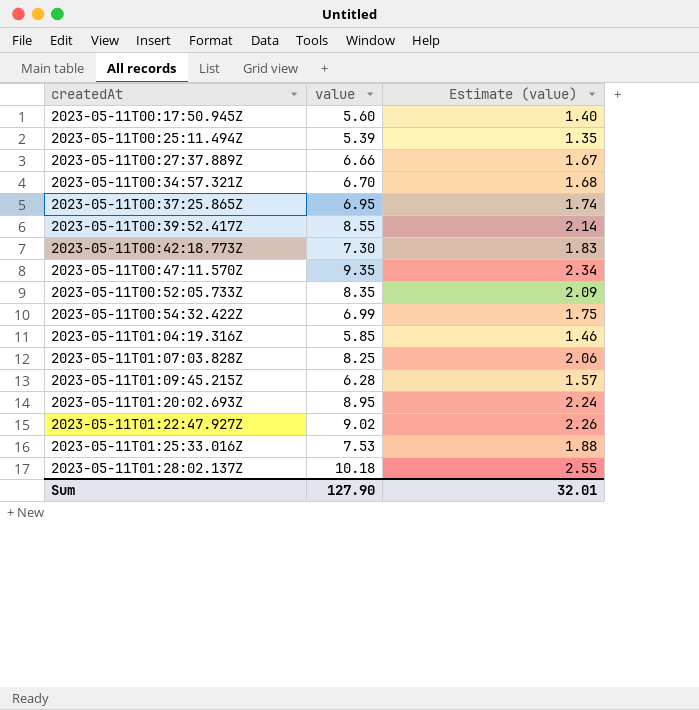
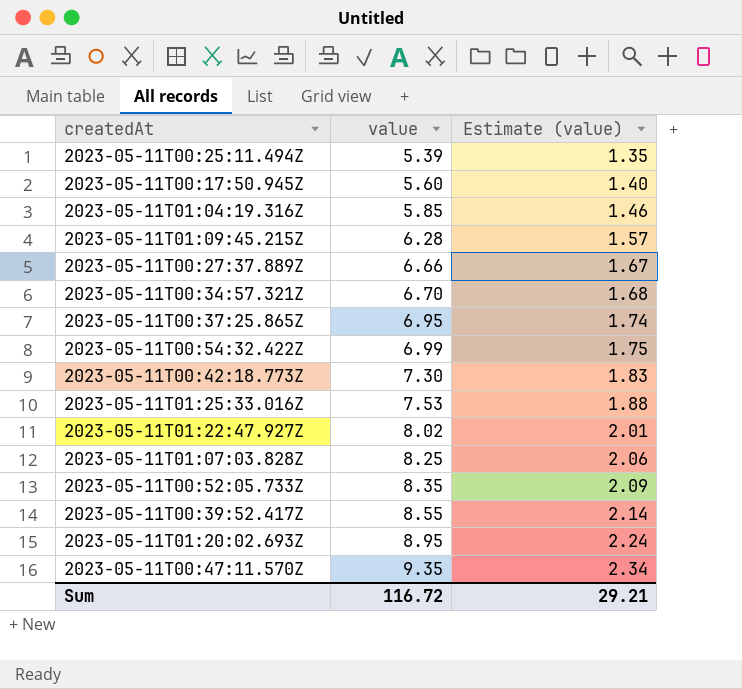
row order: createdAt ascending -> value ascending
row 2023-05-11T01:28:02.137Z: 10.18 | 2.55 -> none
2023-05-11T01:22:47.927Z | value: 9.02 -> 8.02
2023-05-11T01:22:47.927Z | Estimate (value): 2.26 -> 2.01
Sum | value: 127.90 -> 116.72
Sum | Estimate (value): 32.01 -> 29.21

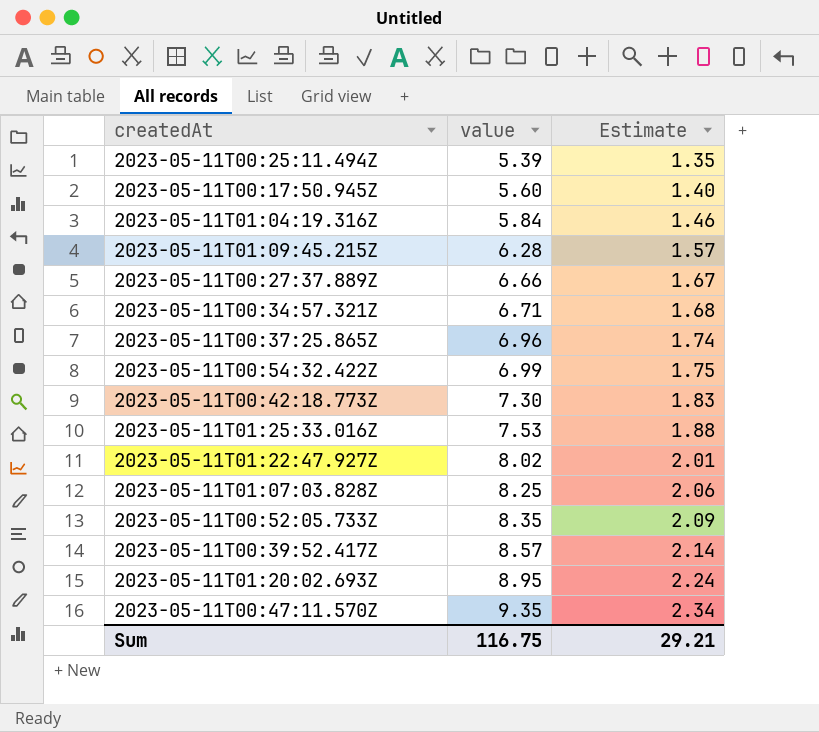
column name: Estimate (value) -> Estimate
2023-05-11T01:04:19.316Z | value: 5.85 -> 5.84
2023-05-11T00:34:57.321Z | value: 6.70 -> 6.71
2023-05-11T00:37:25.865Z | value: 6.95 -> 6.96
2023-05-11T00:39:52.417Z | value: 8.55 -> 8.57
Sum | value: 116.72 -> 116.75

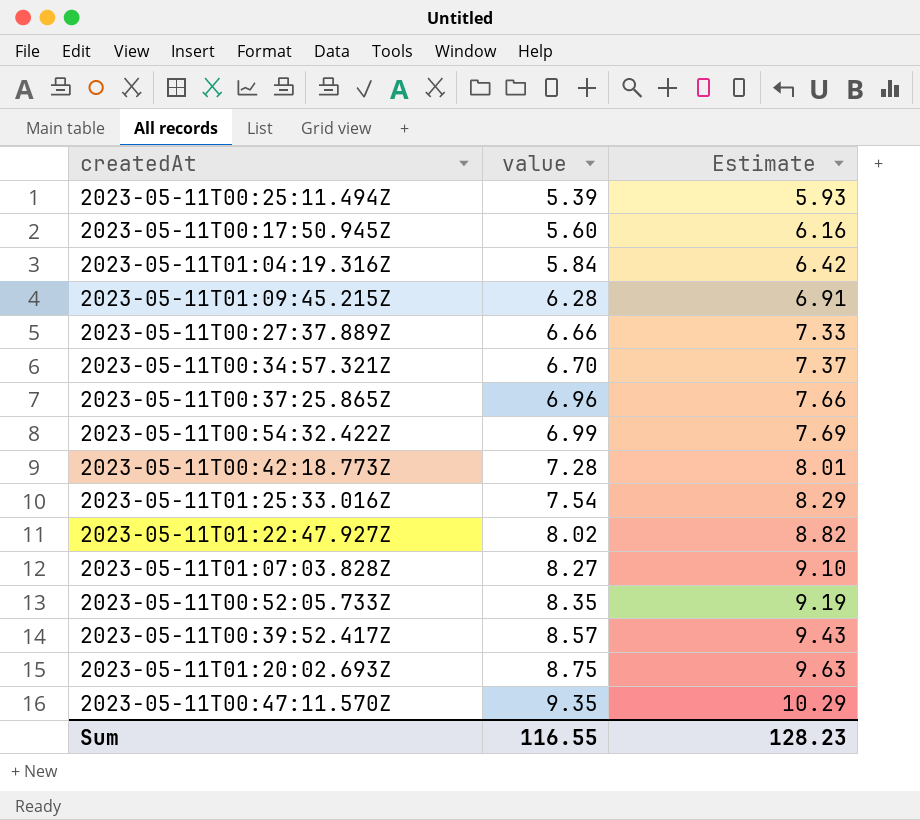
column Estimate | formula: [value] * 0.25 -> [value] * 1.1
2023-05-11T00:34:57.321Z | value: 6.71 -> 6.70
2023-05-11T00:42:18.773Z | value: 7.30 -> 7.28
2023-05-11T01:25:33.016Z | value: 7.53 -> 7.54
2023-05-11T01:07:03.828Z | value: 8.25 -> 8.27
2023-05-11T01:20:02.693Z | value: 8.95 -> 8.75
Sum | value: 116.75 -> 116.55
Sum | Estimate: 29.21 -> 128.23

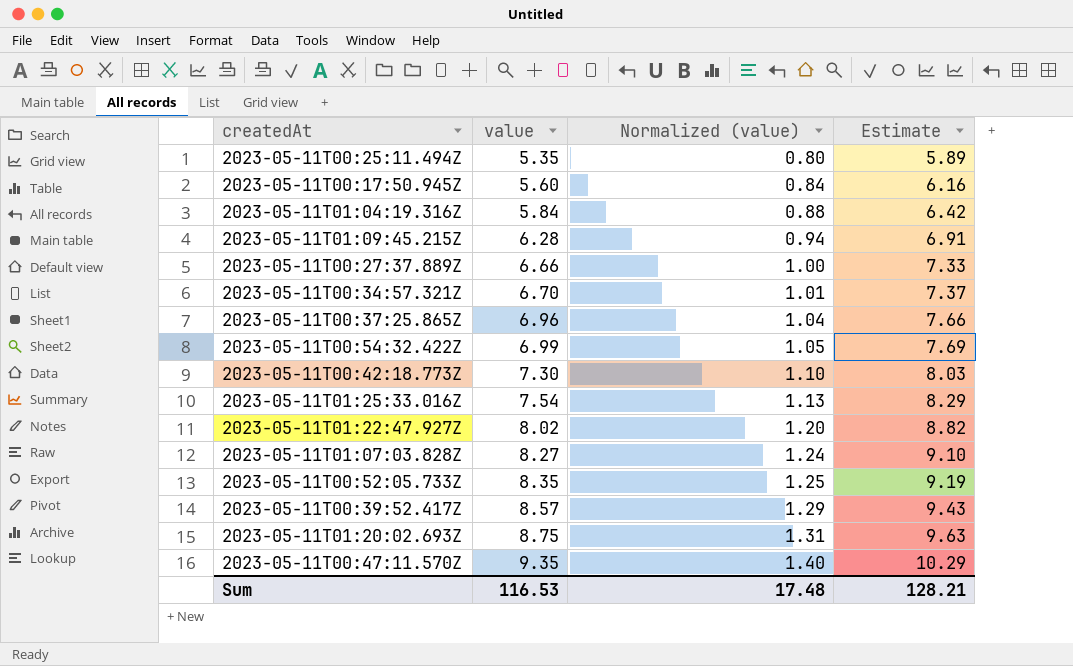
column Normalized (value) | formula: none -> [value] * 0.15
2023-05-11T00:25:11.494Z | value: 5.39 -> 5.35
2023-05-11T00:25:11.494Z | Estimate: 5.93 -> 5.89
2023-05-11T00:42:18.773Z | value: 7.28 -> 7.30
2023-05-11T00:42:18.773Z | Estimate: 8.01 -> 8.03
Sum | value: 116.55 -> 116.53
Sum | Estimate: 128.23 -> 128.21

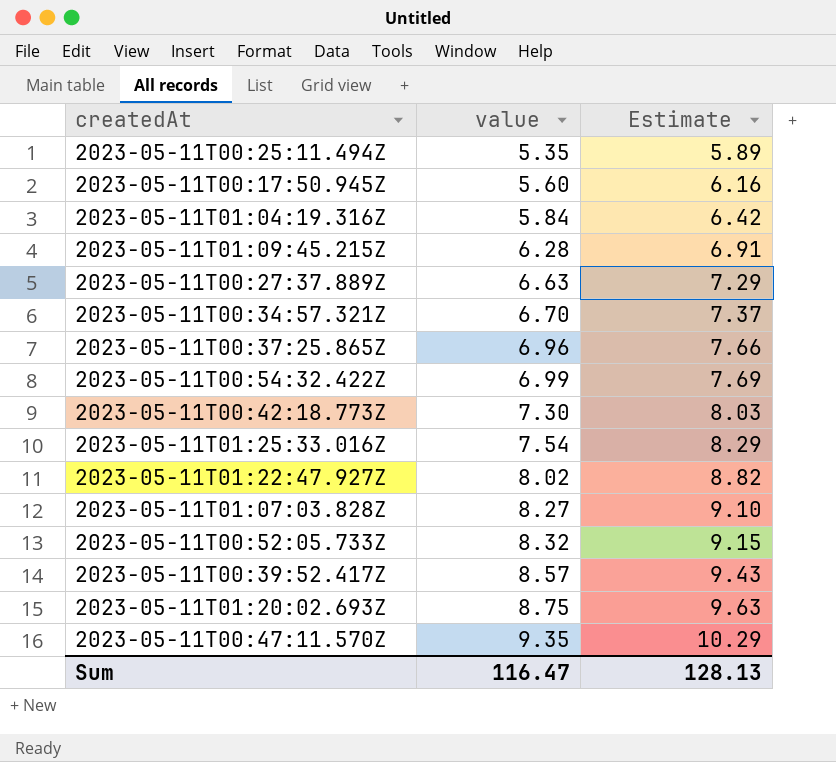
column Normalized (value) | formula: [value] * 0.15 -> none
2023-05-11T00:27:37.889Z | value: 6.66 -> 6.63
2023-05-11T00:27:37.889Z | Estimate: 7.33 -> 7.29
2023-05-11T00:52:05.733Z | value: 8.35 -> 8.32
2023-05-11T00:52:05.733Z | Estimate: 9.19 -> 9.15
Sum | value: 116.53 -> 116.47
Sum | Estimate: 128.21 -> 128.13

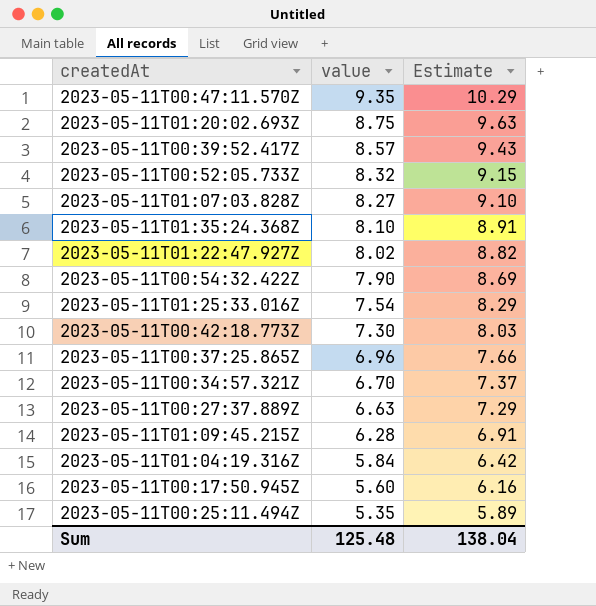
row order: value ascending -> value descending
row 2023-05-11T01:35:24.368Z: none -> 8.10 | 8.91
2023-05-11T00:54:32.422Z | value: 6.99 -> 7.90
2023-05-11T00:54:32.422Z | Estimate: 7.69 -> 8.69
Sum | value: 116.47 -> 125.48
Sum | Estimate: 128.13 -> 138.04

